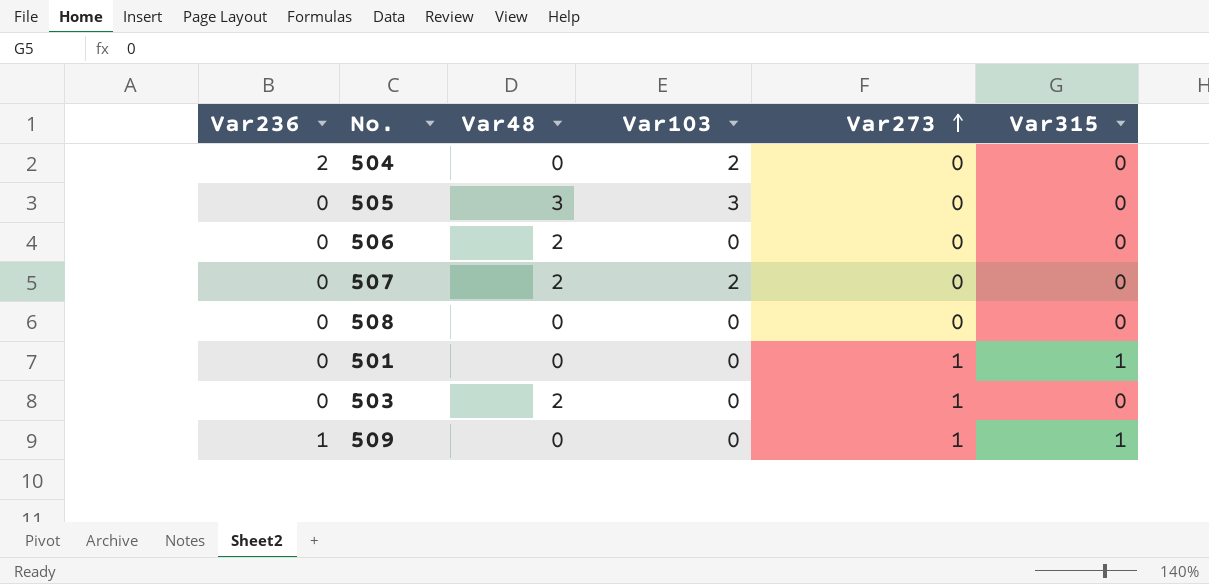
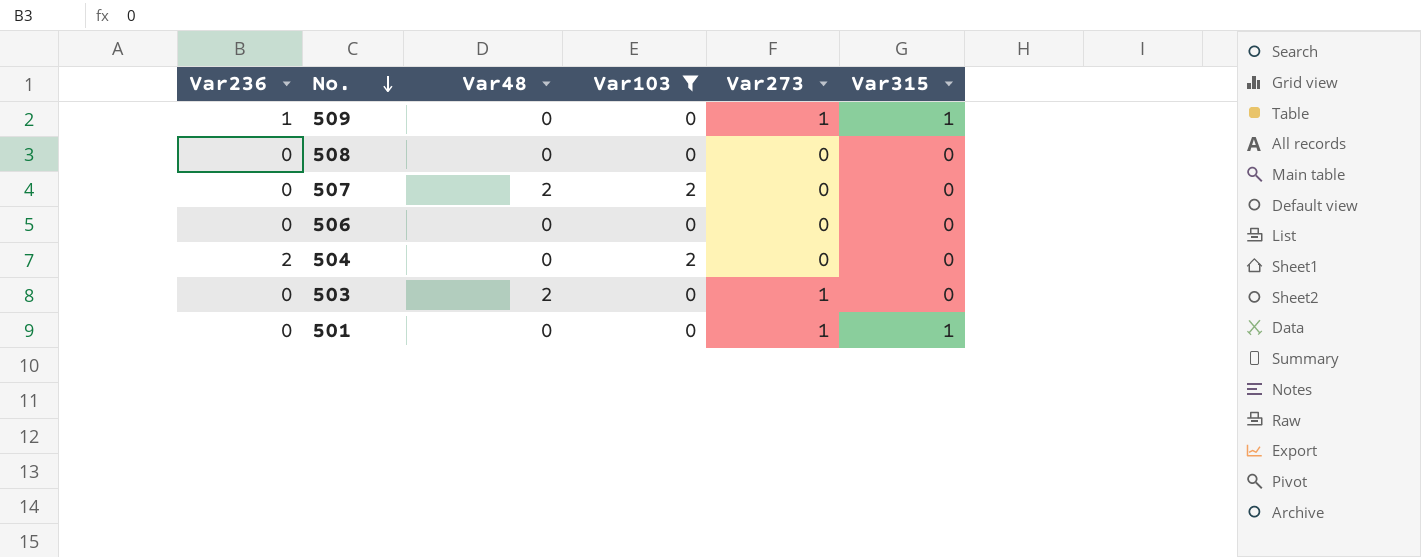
filter: none -> Var103 != 3
row order: Var273 ascending -> No. descending
506 | Var48: 2 -> 0

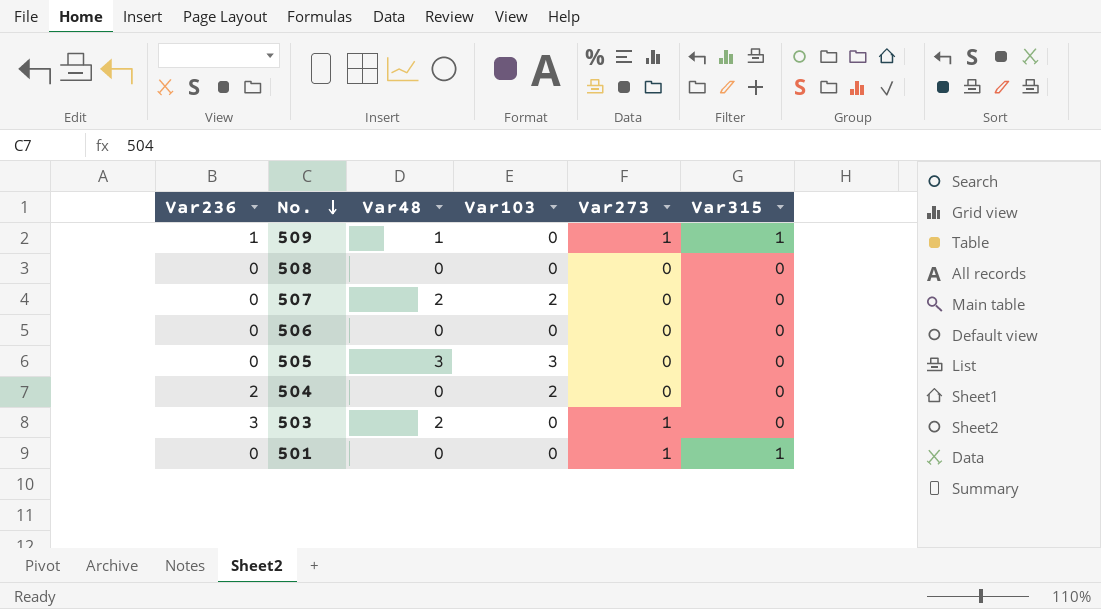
filter: Var103 != 3 -> none
509 | Var48: 0 -> 1
503 | Var236: 0 -> 3

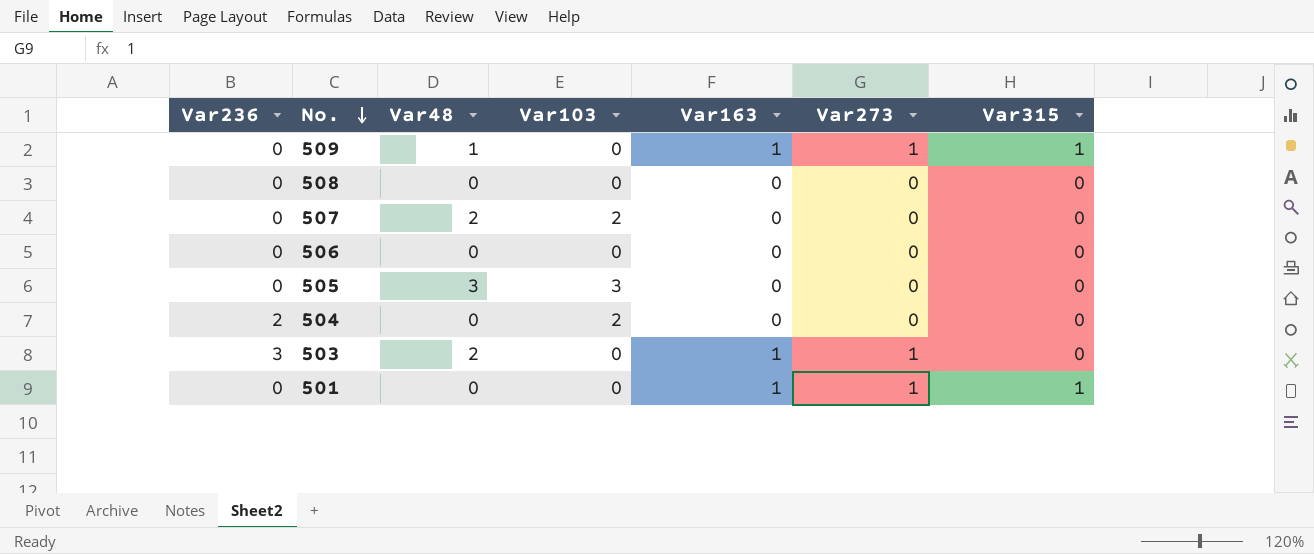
column Var163 | position: none -> 5
509 | Var236: 1 -> 0

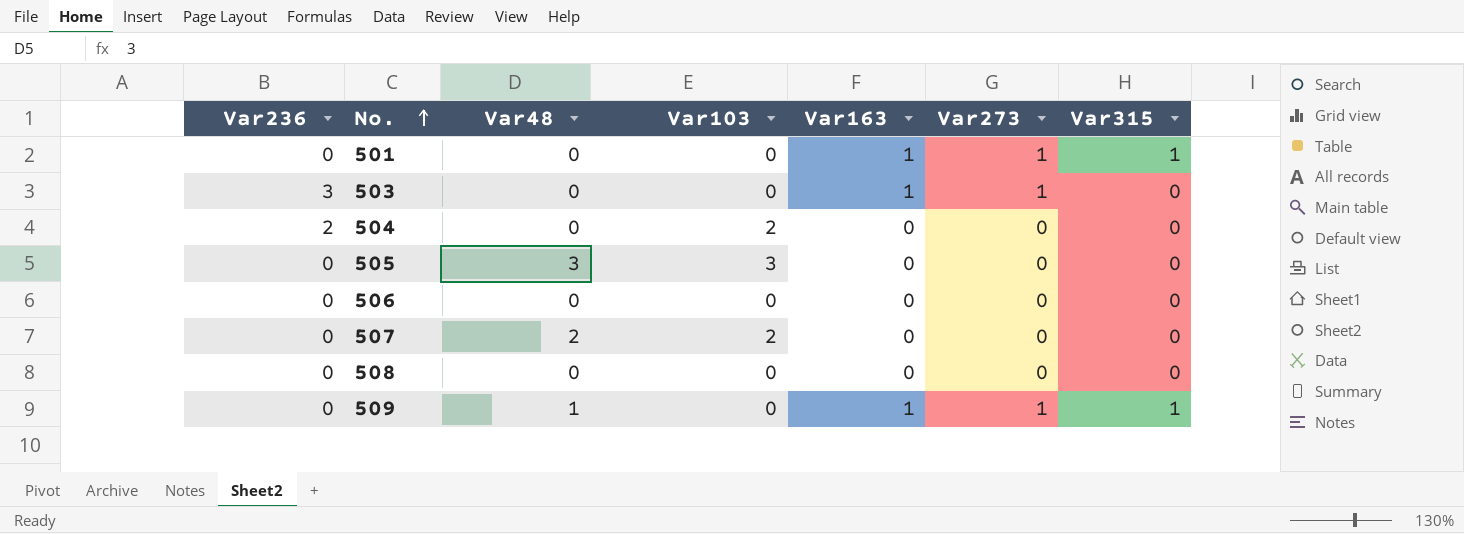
row order: No. descending -> No. ascending
503 | Var48: 2 -> 0

